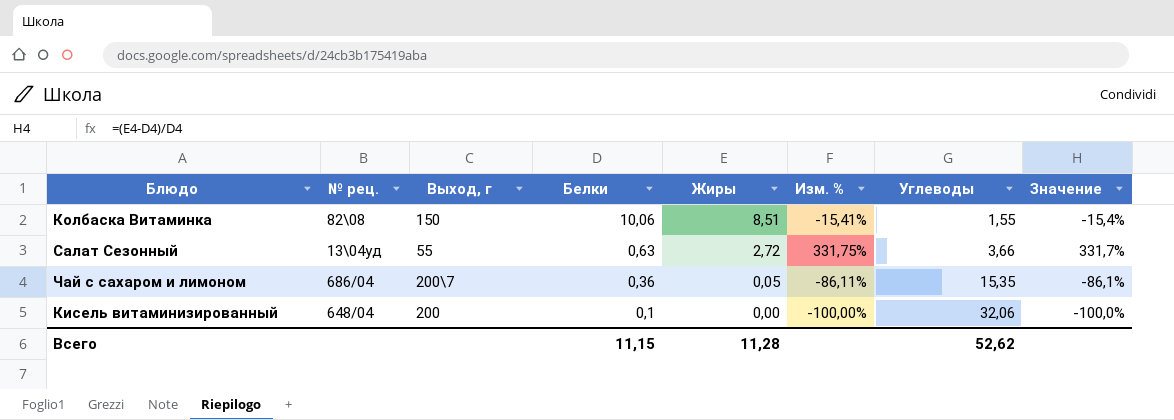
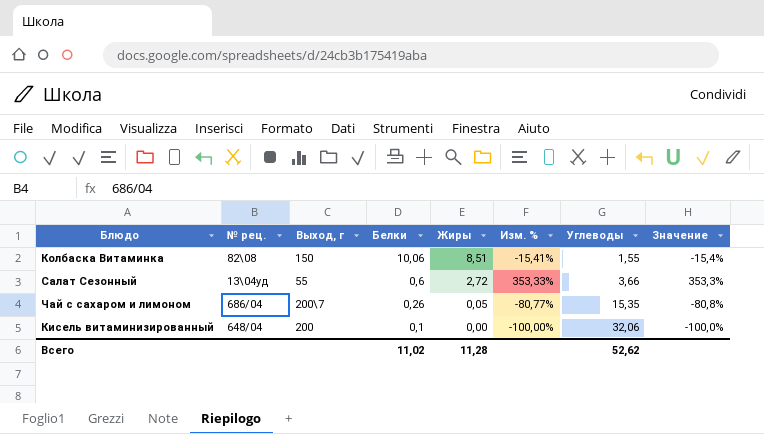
Салат Сезонный | Белки: 0,63 -> 0,6
Салат Сезонный | Изм. %: 331,75% -> 353,33%
Салат Сезонный | Значение: 331,7% -> 353,3%
Чай с сахаром и лимоном | Белки: 0,36 -> 0,26
Чай с сахаром и лимоном | Изм. %: -86,11% -> -80,77%
Чай с сахаром и лимоном | Значение: -86,1% -> -80,8%
Всего | Белки: 11,15 -> 11,02

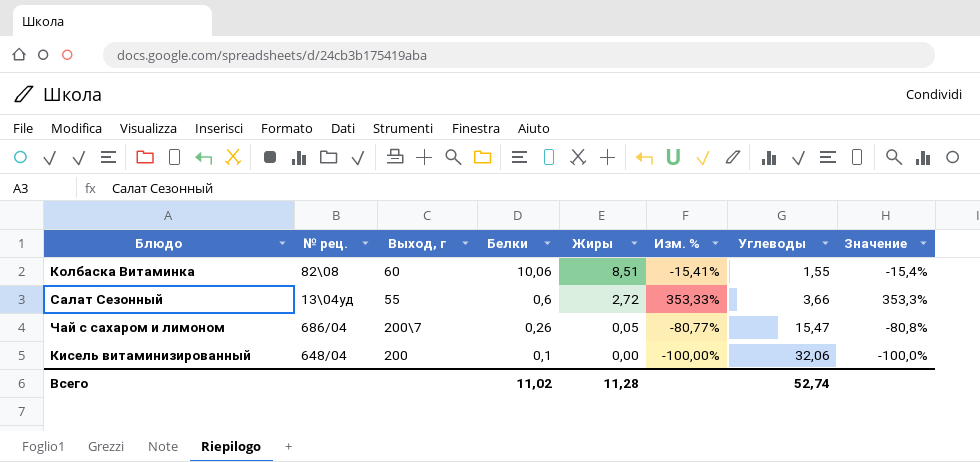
Колбаска Витаминка | Выход, г: 150 -> 60
Чай с сахаром и лимоном | Углеводы: 15,35 -> 15,47
Всего | Углеводы: 52,62 -> 52,74

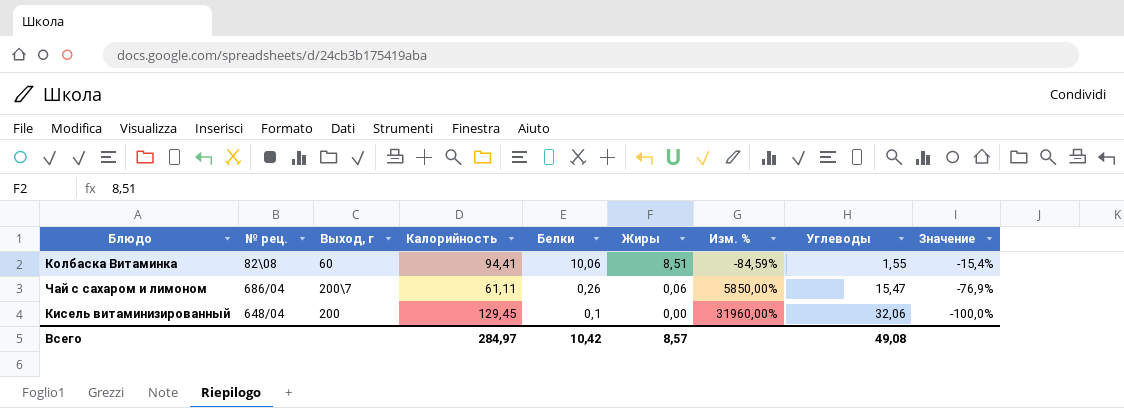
column Калорийность | position: none -> 4
column Изм. % | formula: ([Жиры] - [Белки]) / [Белки] -> ([Углеводы] - [Белки]) / [Белки]
row Салат Сезонный: 13\04уд | 55 | 0,6 | 2,72 | 353,33% | 3,66 | 353,3% -> none
Чай с сахаром и лимоном | Жиры: 0,05 -> 0,06
Чай с сахаром и лимоном | Значение: -80,8% -> -76,9%
Всего | Белки: 11,02 -> 10,42
Всего | Жиры: 11,28 -> 8,57
Всего | Углеводы: 52,74 -> 49,08

